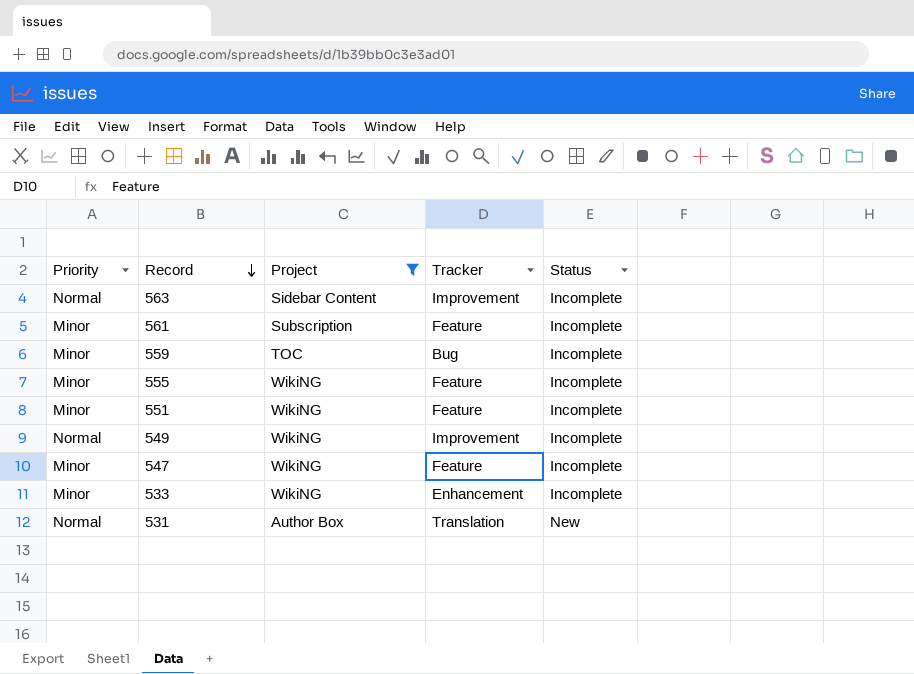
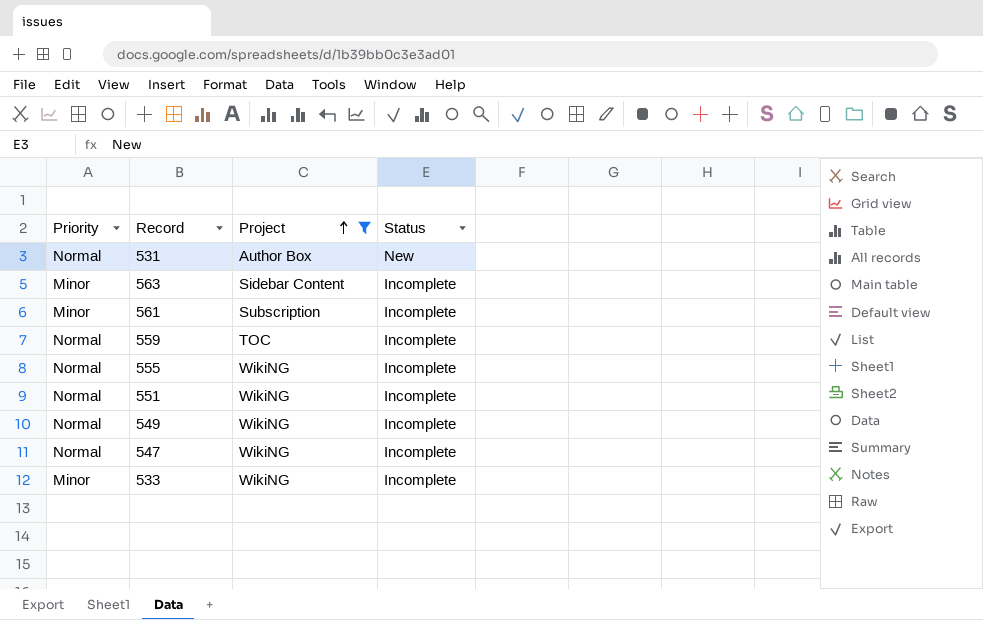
row order: Record descending -> Project ascending
column Tracker | position: 4 -> none
563 | Priority: Normal -> Minor
559 | Priority: Minor -> Normal
555 | Priority: Minor -> Normal
551 | Priority: Minor -> Normal
547 | Priority: Minor -> Normal

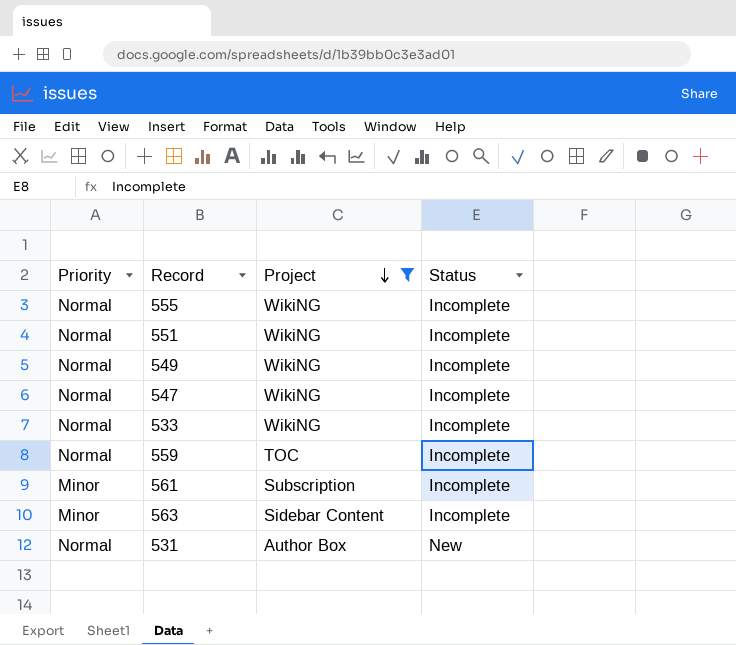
row order: Project ascending -> Project descending
533 | Priority: Minor -> Normal

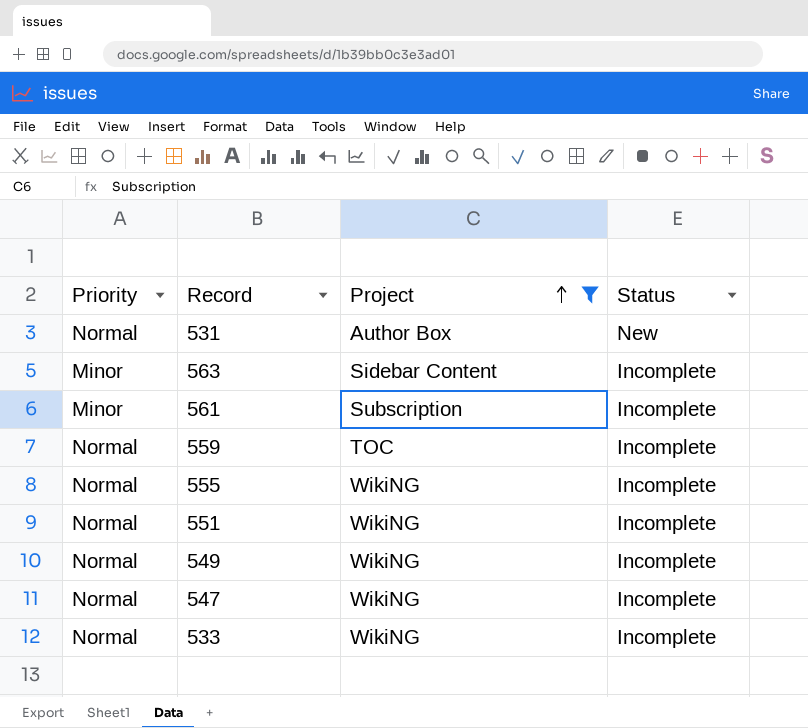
row order: Project descending -> Project ascending

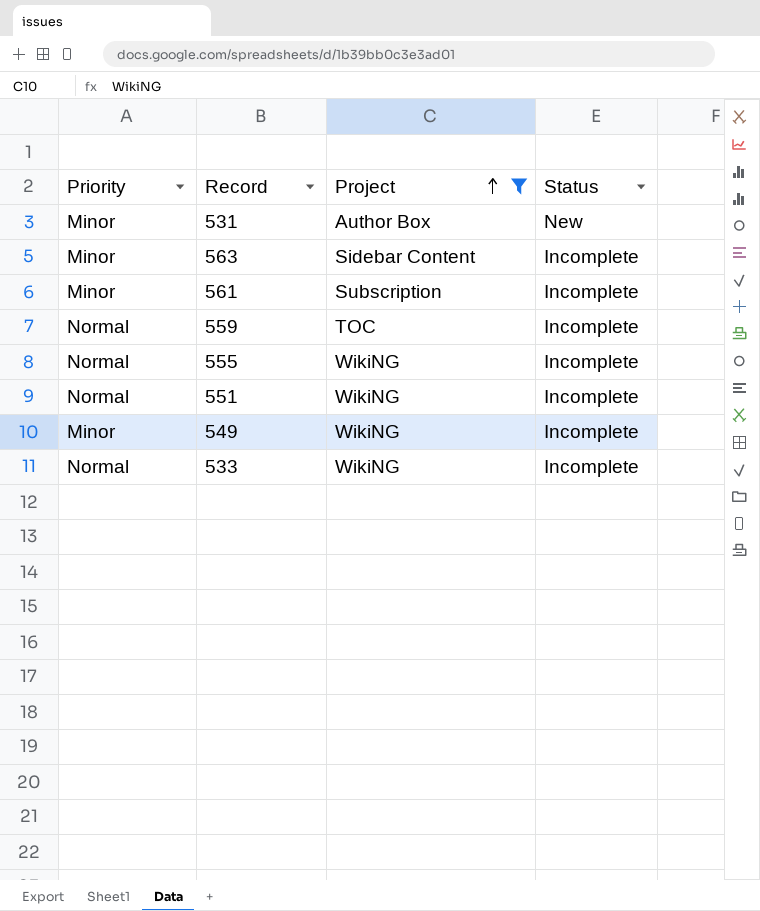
row 547: Normal | WikiNG | Incomplete -> none
531 | Priority: Normal -> Minor
549 | Priority: Normal -> Minor

